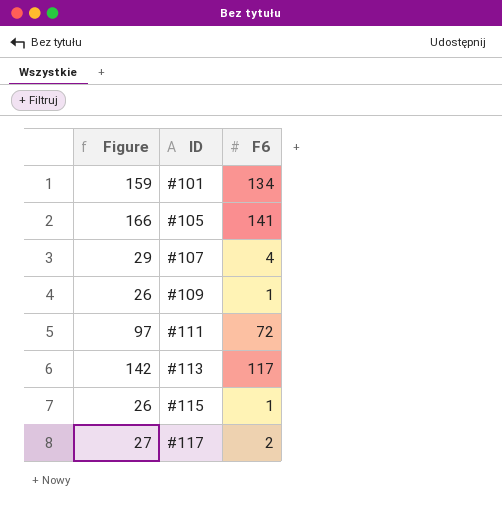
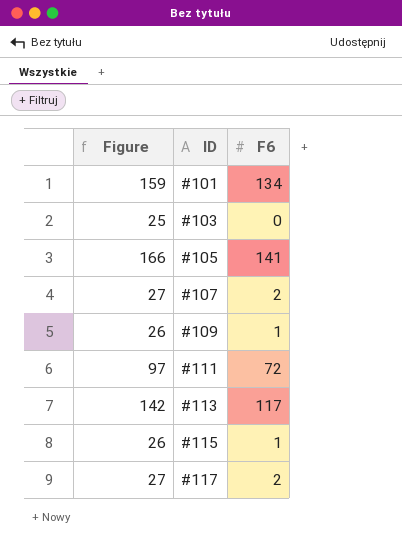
row #103: none -> 25 | 0
#107 | Figure: 29 -> 27
#107 | F6: 4 -> 2

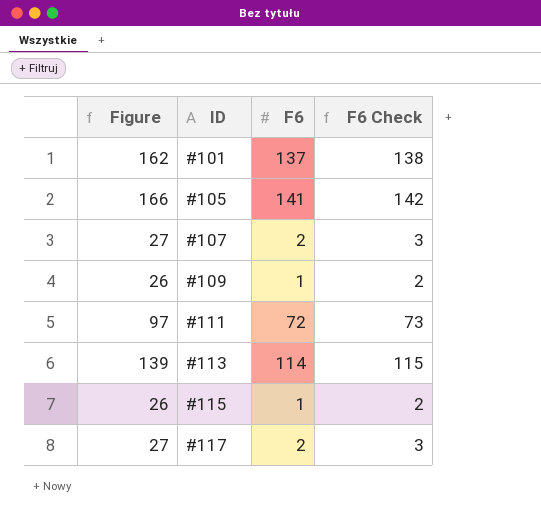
column F6 Check | formula: none -> [F6] + 1
row #103: 25 | 0 -> none
#101 | Figure: 159 -> 162
#101 | F6: 134 -> 137
#113 | Figure: 142 -> 139
#113 | F6: 117 -> 114

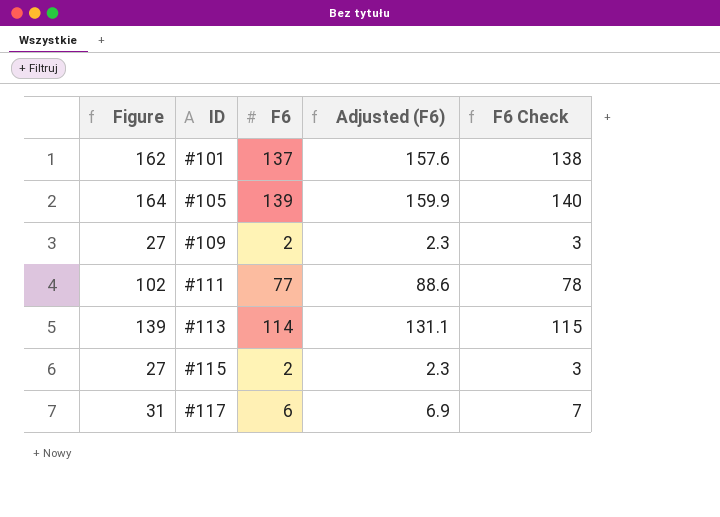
column Adjusted (F6) | formula: none -> [F6] * 1.15
row #107: 27 | 2 | 3 -> none
#105 | Figure: 166 -> 164
#105 | F6: 141 -> 139
#105 | F6 Check: 142 -> 140
#109 | Figure: 26 -> 27
#109 | F6: 1 -> 2
#109 | F6 Check: 2 -> 3
#111 | Figure: 97 -> 102
#111 | F6: 72 -> 77
#111 | F6 Check: 73 -> 78
#115 | Figure: 26 -> 27
#115 | F6: 1 -> 2
#115 | F6 Check: 2 -> 3
#117 | Figure: 27 -> 31
#117 | F6: 2 -> 6
#117 | F6 Check: 3 -> 7

